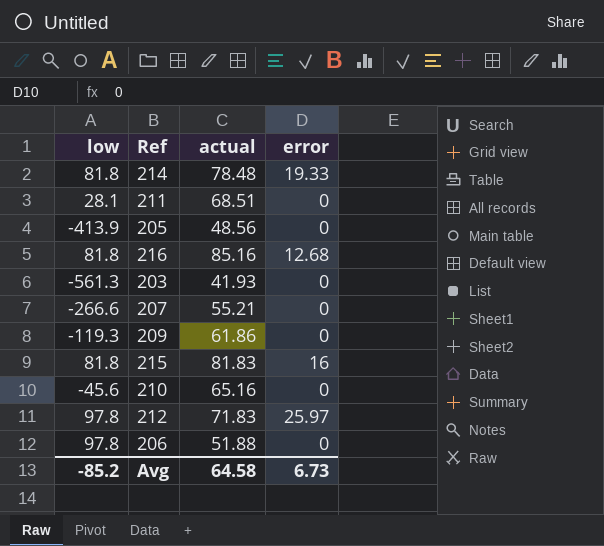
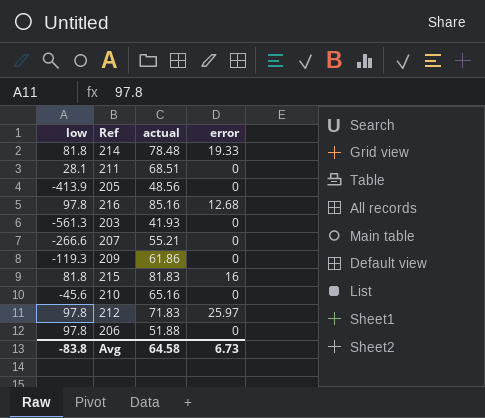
216 | low: 81.8 -> 97.8
Avg | low: -85.2 -> -83.8

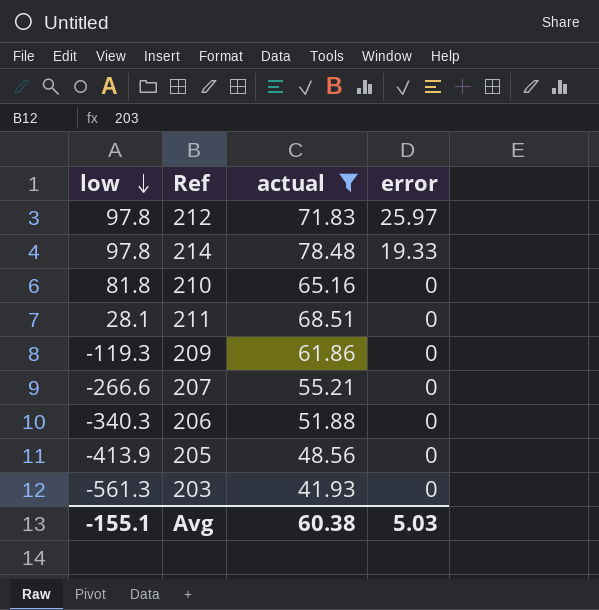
filter: none -> actual <= 78.48
row order: none -> low descending
214 | low: 81.8 -> 97.8
210 | low: -45.6 -> 81.8
206 | low: 97.8 -> -340.3
Avg | low: -83.8 -> -155.1
Avg | actual: 64.58 -> 60.38
Avg | error: 6.73 -> 5.03

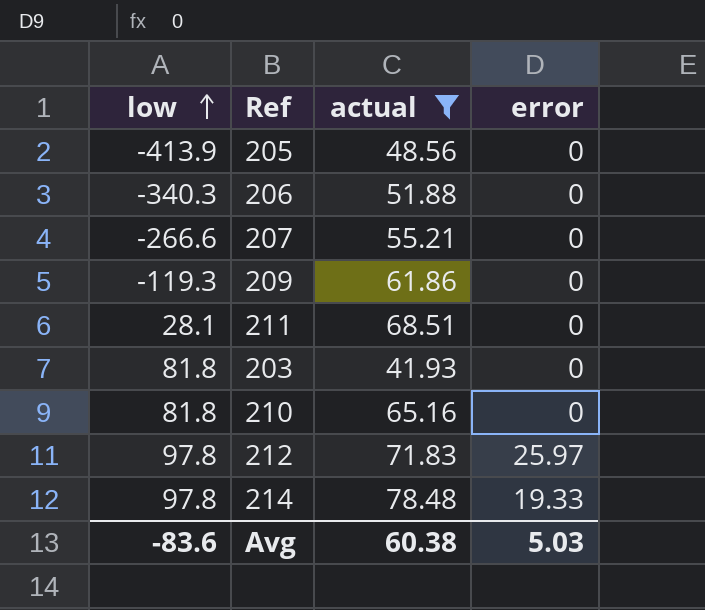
row order: low descending -> low ascending
203 | low: -561.3 -> 81.8
Avg | low: -155.1 -> -83.6

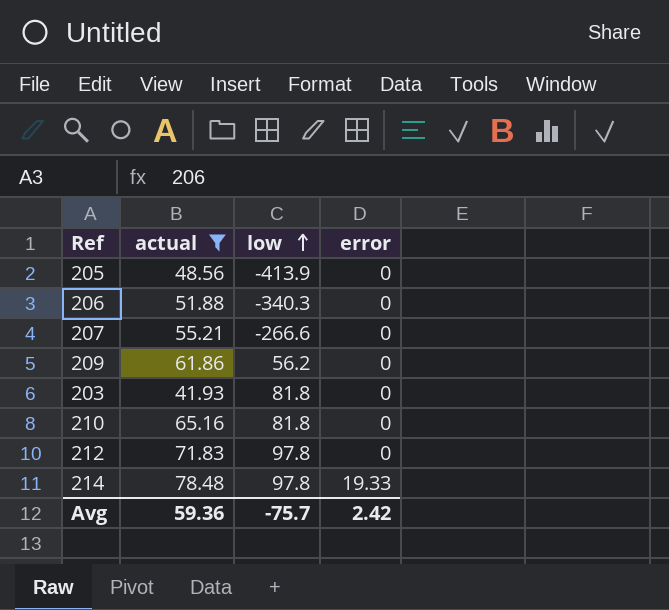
column low | position: 1 -> 3
row 211: 28.1 | 68.51 | 0 -> none
209 | low: -119.3 -> 56.2
212 | error: 25.97 -> 0
Avg | actual: 60.38 -> 59.36
Avg | low: -83.6 -> -75.7
Avg | error: 5.03 -> 2.42

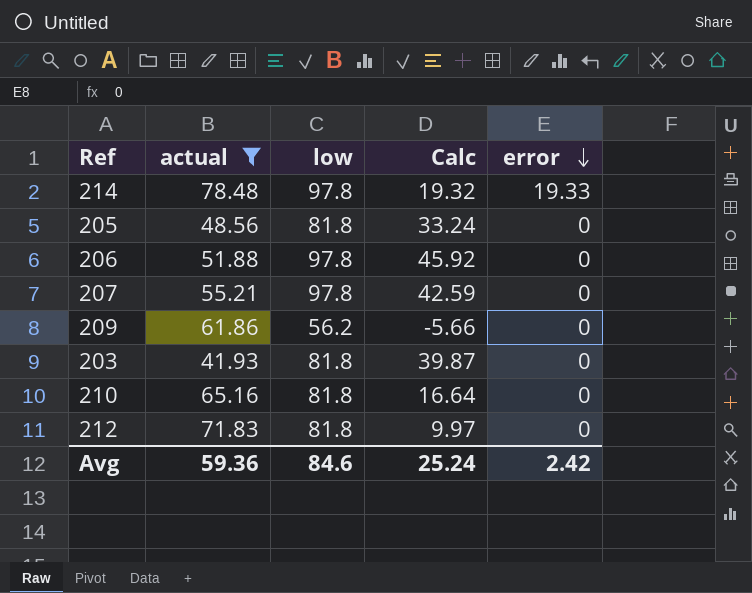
row order: low ascending -> error descending
column Calc | formula: none -> [low] - [actual]
205 | low: -413.9 -> 81.8
206 | low: -340.3 -> 97.8
207 | low: -266.6 -> 97.8
212 | low: 97.8 -> 81.8
Avg | low: -75.7 -> 84.6

